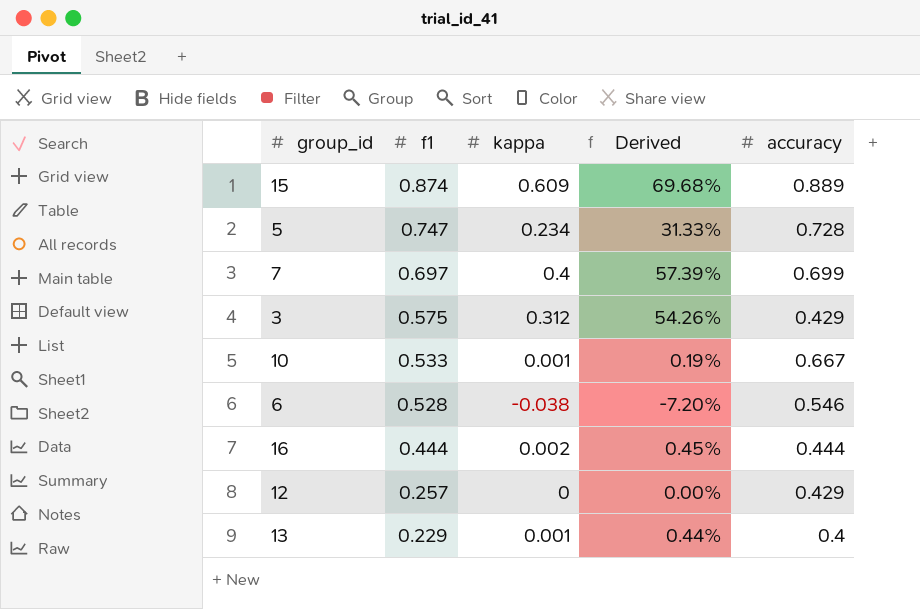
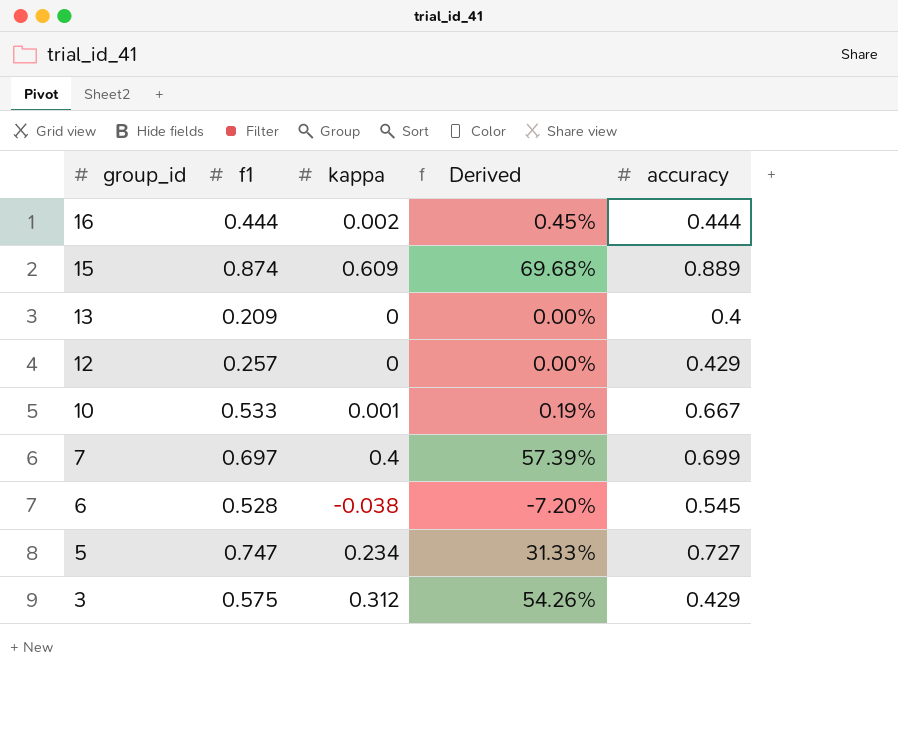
row order: f1 descending -> group_id descending
13 | f1: 0.229 -> 0.209
13 | kappa: 0.001 -> 0
13 | Derived: 0.44% -> 0.00%
6 | accuracy: 0.546 -> 0.545
5 | accuracy: 0.728 -> 0.727

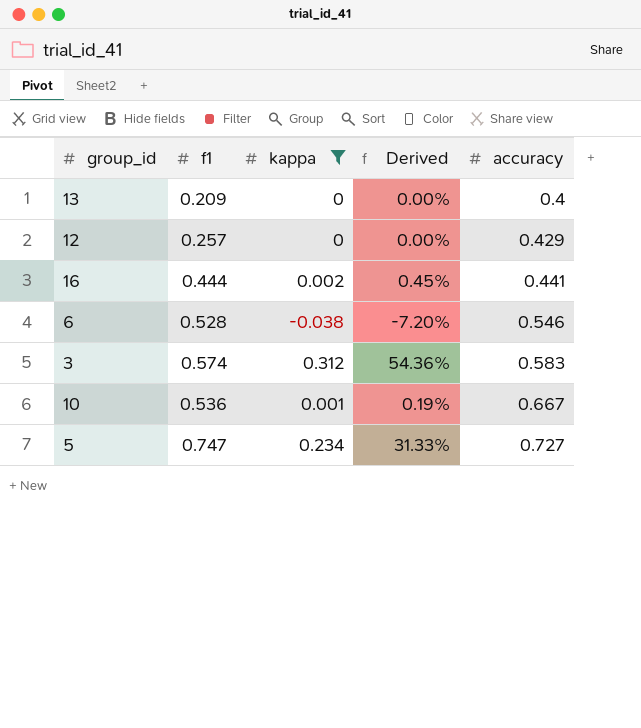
filter: none -> kappa <= 0.312
row order: group_id descending -> accuracy ascending
16 | accuracy: 0.444 -> 0.441
6 | accuracy: 0.545 -> 0.546
3 | f1: 0.575 -> 0.574
3 | Derived: 54.26% -> 54.36%
3 | accuracy: 0.429 -> 0.583
10 | f1: 0.533 -> 0.536

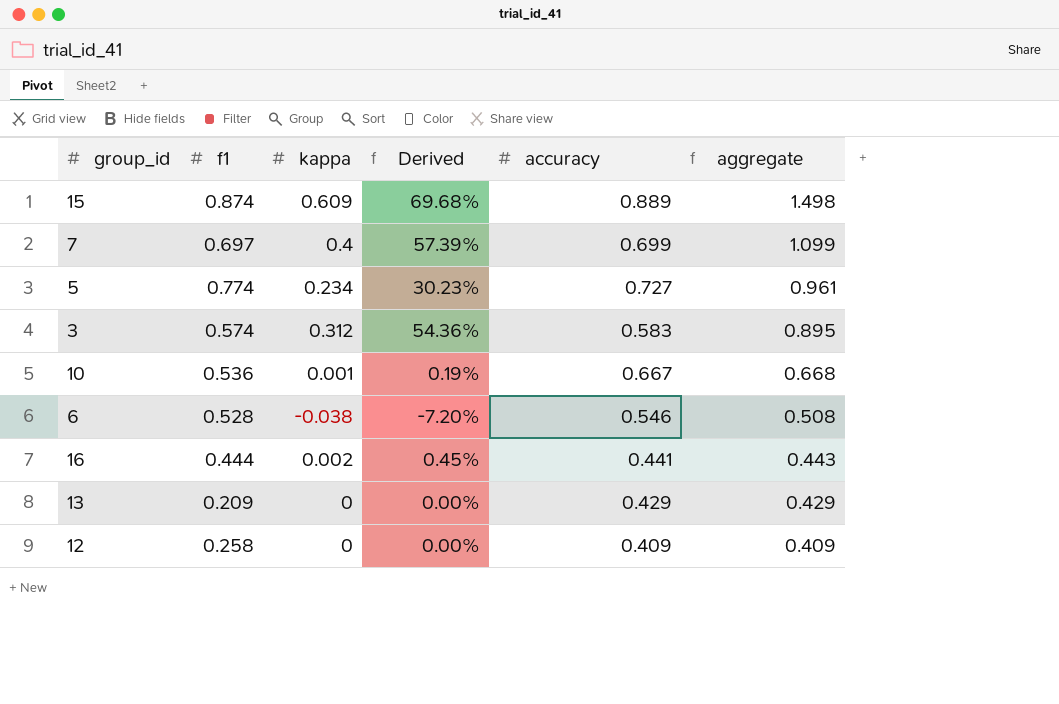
filter: kappa <= 0.312 -> none
row order: accuracy ascending -> aggregate descending
column aggregate | formula: none -> [kappa] + [accuracy]
5 | f1: 0.747 -> 0.774
5 | Derived: 31.33% -> 30.23%
13 | accuracy: 0.4 -> 0.429
12 | f1: 0.257 -> 0.258
12 | accuracy: 0.429 -> 0.409

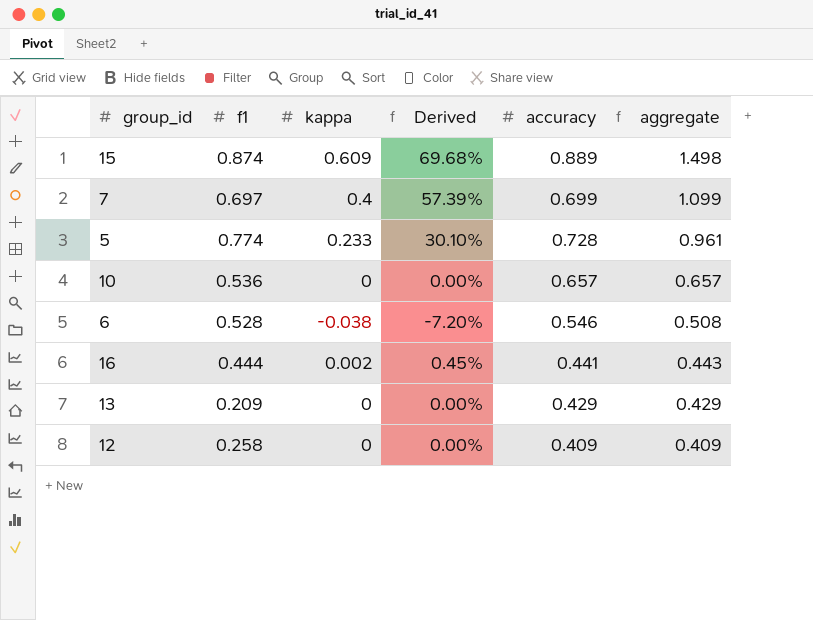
row 3: 0.574 | 0.312 | 54.36% | 0.583 | 0.895 -> none
5 | kappa: 0.234 -> 0.233
5 | Derived: 30.23% -> 30.10%
5 | accuracy: 0.727 -> 0.728
10 | kappa: 0.001 -> 0
10 | Derived: 0.19% -> 0.00%
10 | accuracy: 0.667 -> 0.657
10 | aggregate: 0.668 -> 0.657

